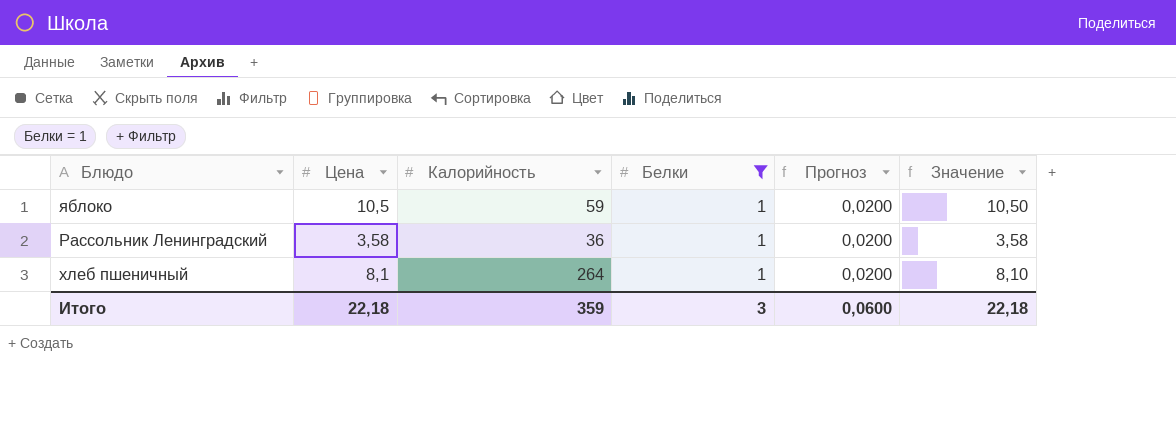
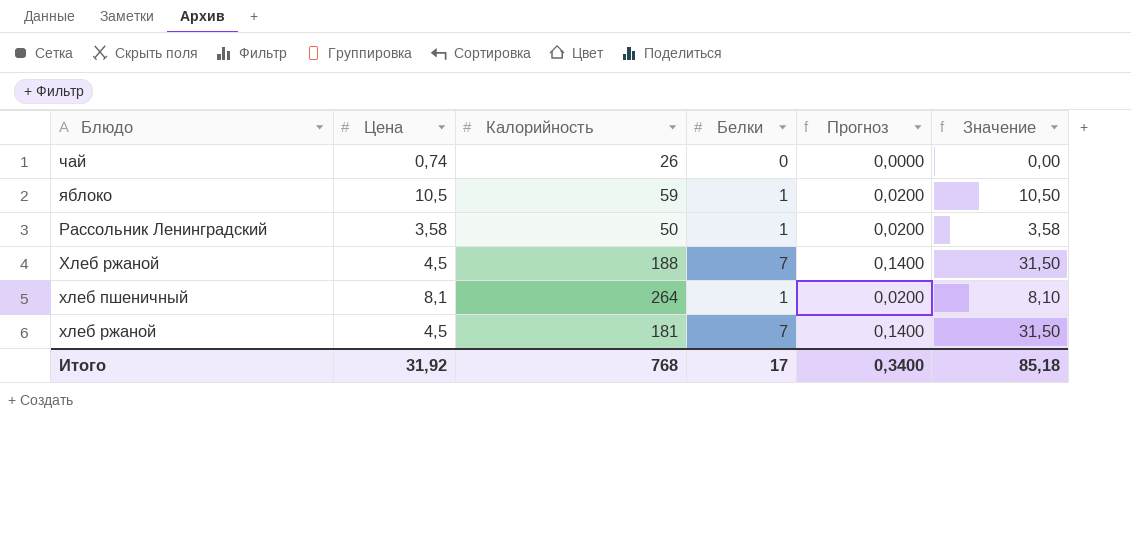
filter: Белки = 1 -> none
Рассольник Ленинградский | Калорийность: 36 -> 50
Итого | Цена: 22,18 -> 31,92
Итого | Калорийность: 359 -> 768
Итого | Белки: 3 -> 17
Итого | Прогноз: 0,0600 -> 0,3400
Итого | Значение: 22,18 -> 85,18

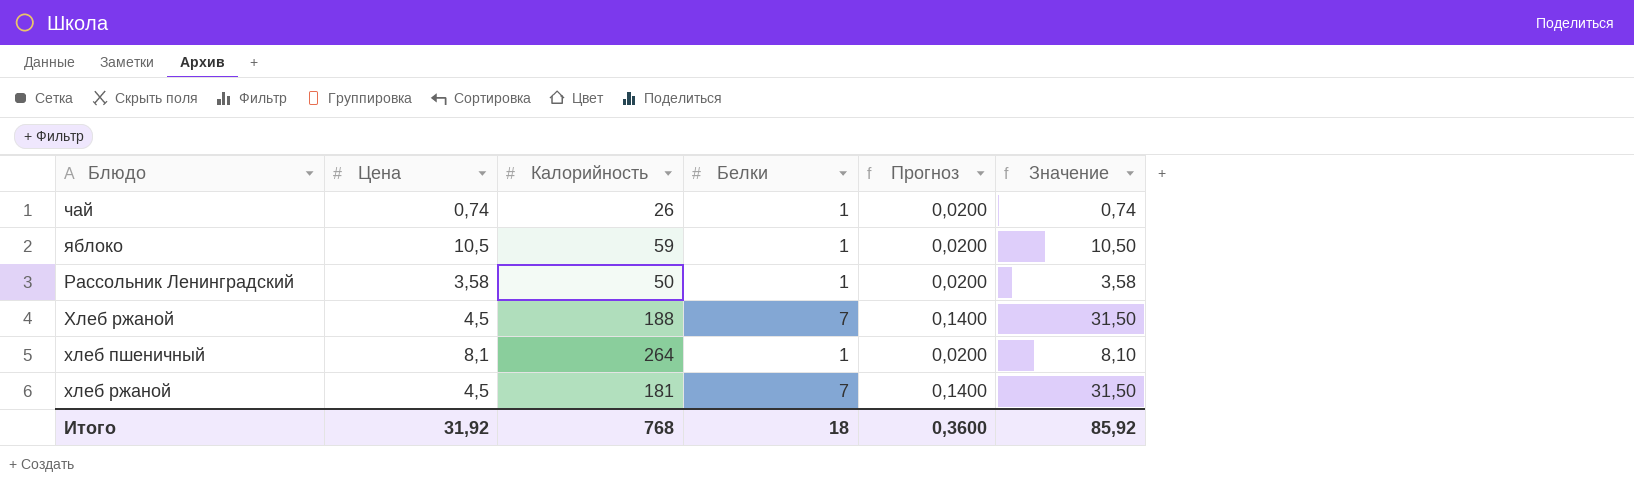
чай | Белки: 0 -> 1
чай | Прогноз: 0,0000 -> 0,0200
чай | Значение: 0,00 -> 0,74
Итого | Белки: 17 -> 18
Итого | Прогноз: 0,3400 -> 0,3600
Итого | Значение: 85,18 -> 85,92

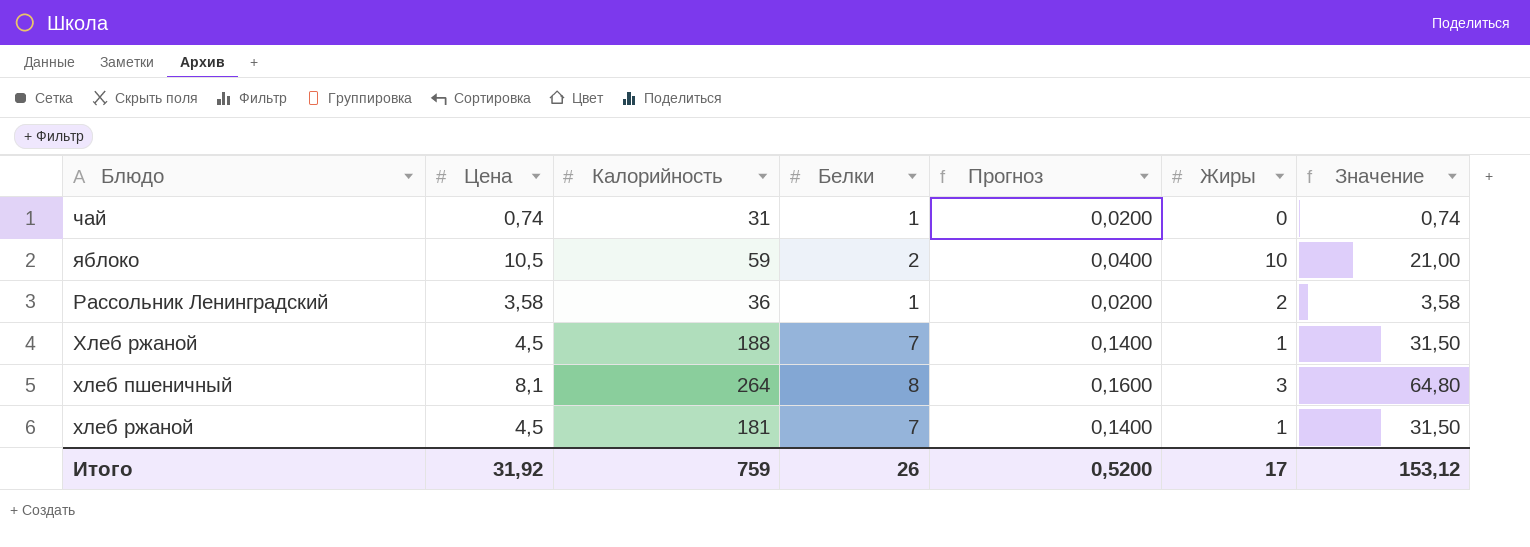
column Жиры | position: none -> 6
чай | Калорийность: 26 -> 31
яблоко | Белки: 1 -> 2
яблоко | Прогноз: 0,0200 -> 0,0400
яблоко | Значение: 10,50 -> 21,00
Рассольник Ленинградский | Калорийность: 50 -> 36
хлеб пшеничный | Белки: 1 -> 8
хлеб пшеничный | Прогноз: 0,0200 -> 0,1600
хлеб пшеничный | Значение: 8,10 -> 64,80
Итого | Калорийность: 768 -> 759
Итого | Белки: 18 -> 26
Итого | Прогноз: 0,3600 -> 0,5200
Итого | Значение: 85,92 -> 153,12

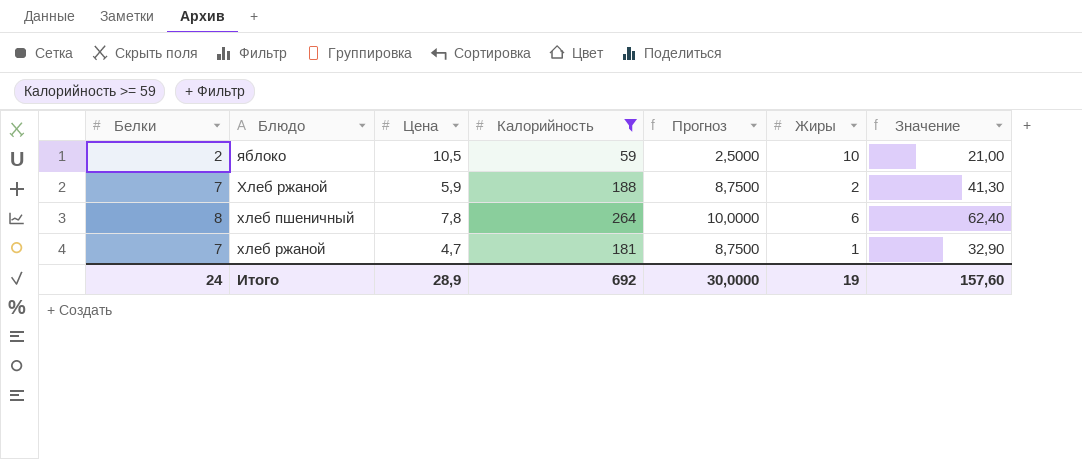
filter: none -> Калорийность >= 59
column Белки | position: 4 -> 1
column Прогноз | formula: [Белки] * 0,02 -> [Белки] * 1,25
Хлеб ржаной | Цена: 4,5 -> 5,9
Хлеб ржаной | Жиры: 1 -> 2
Хлеб ржаной | Значение: 31,50 -> 41,30
хлеб пшеничный | Цена: 8,1 -> 7,8
хлеб пшеничный | Жиры: 3 -> 6
хлеб пшеничный | Значение: 64,80 -> 62,40
хлеб ржаной | Цена: 4,5 -> 4,7
хлеб ржаной | Значение: 31,50 -> 32,90
Итого | Белки: 26 -> 24
Итого | Цена: 31,92 -> 28,9
Итого | Калорийность: 759 -> 692
Итого | Прогноз: 0,5200 -> 30,0000
Итого | Жиры: 17 -> 19
Итого | Значение: 153,12 -> 157,60

